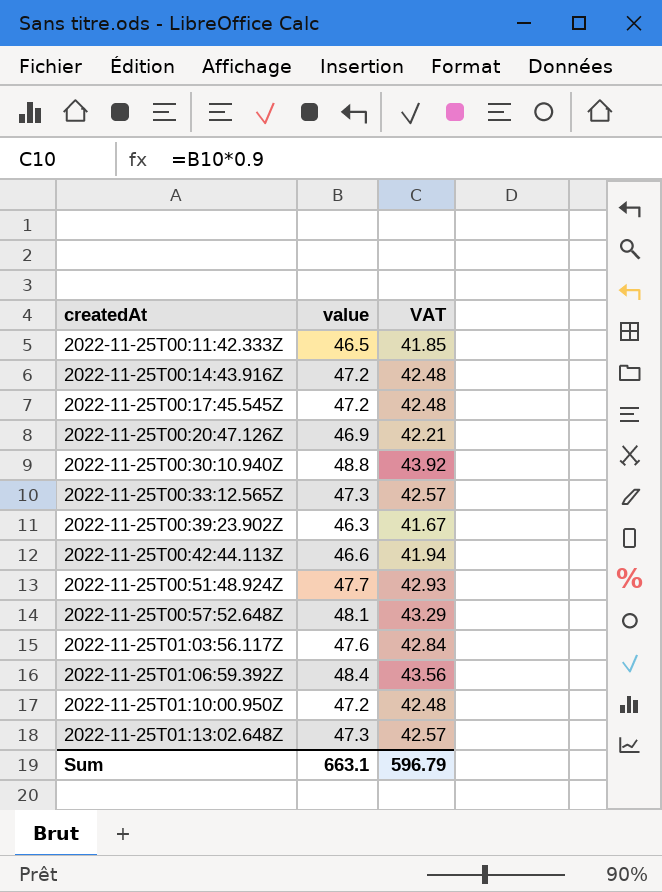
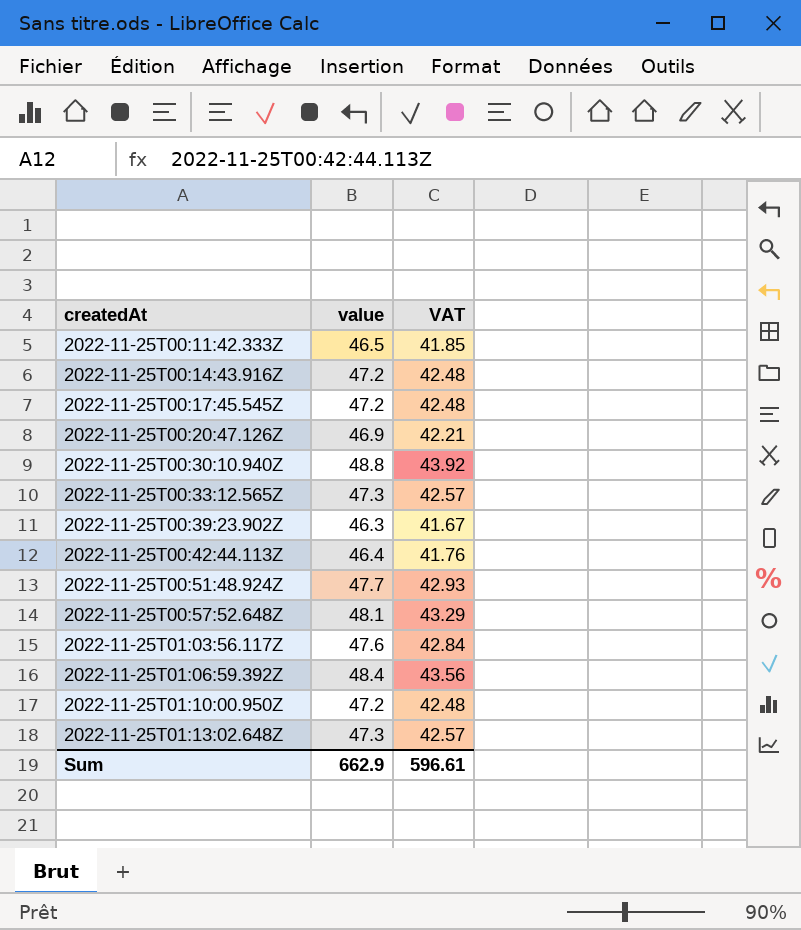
2022-11-25T00:42:44.113Z | value: 46.6 -> 46.4
2022-11-25T00:42:44.113Z | VAT: 41.94 -> 41.76
Sum | value: 663.1 -> 662.9
Sum | VAT: 596.79 -> 596.61

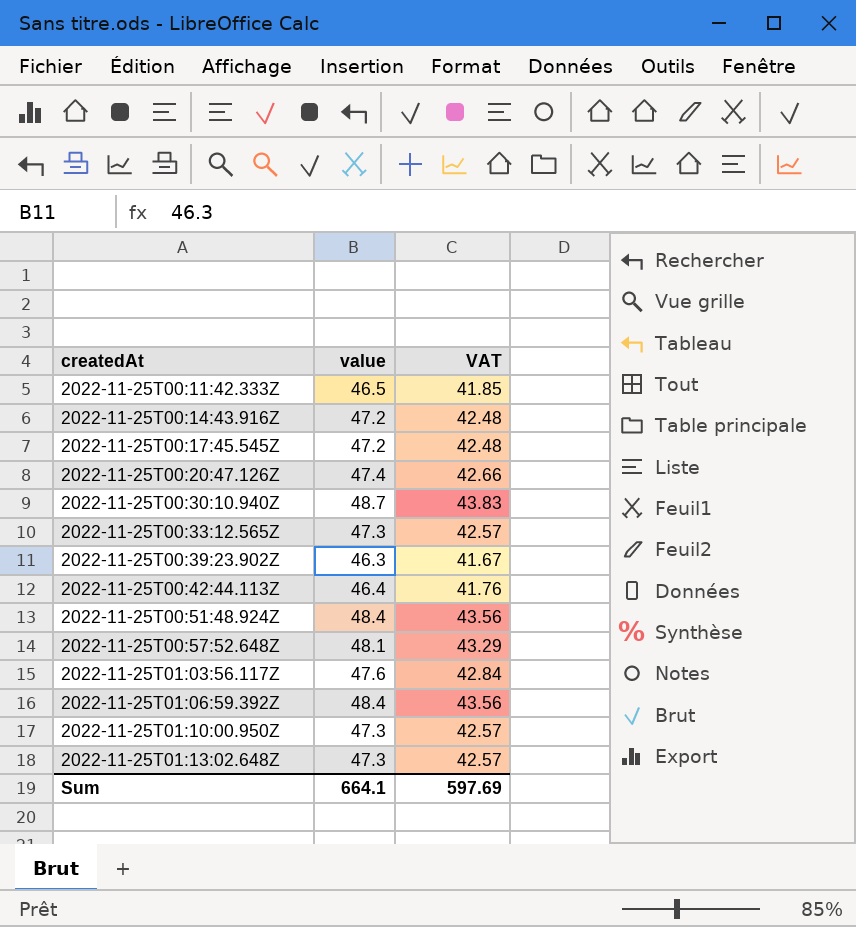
2022-11-25T00:20:47.126Z | value: 46.9 -> 47.4
2022-11-25T00:20:47.126Z | VAT: 42.21 -> 42.66
2022-11-25T00:30:10.940Z | value: 48.8 -> 48.7
2022-11-25T00:30:10.940Z | VAT: 43.92 -> 43.83
2022-11-25T00:51:48.924Z | value: 47.7 -> 48.4
2022-11-25T00:51:48.924Z | VAT: 42.93 -> 43.56
2022-11-25T01:10:00.950Z | value: 47.2 -> 47.3
2022-11-25T01:10:00.950Z | VAT: 42.48 -> 42.57
Sum | value: 662.9 -> 664.1
Sum | VAT: 596.61 -> 597.69

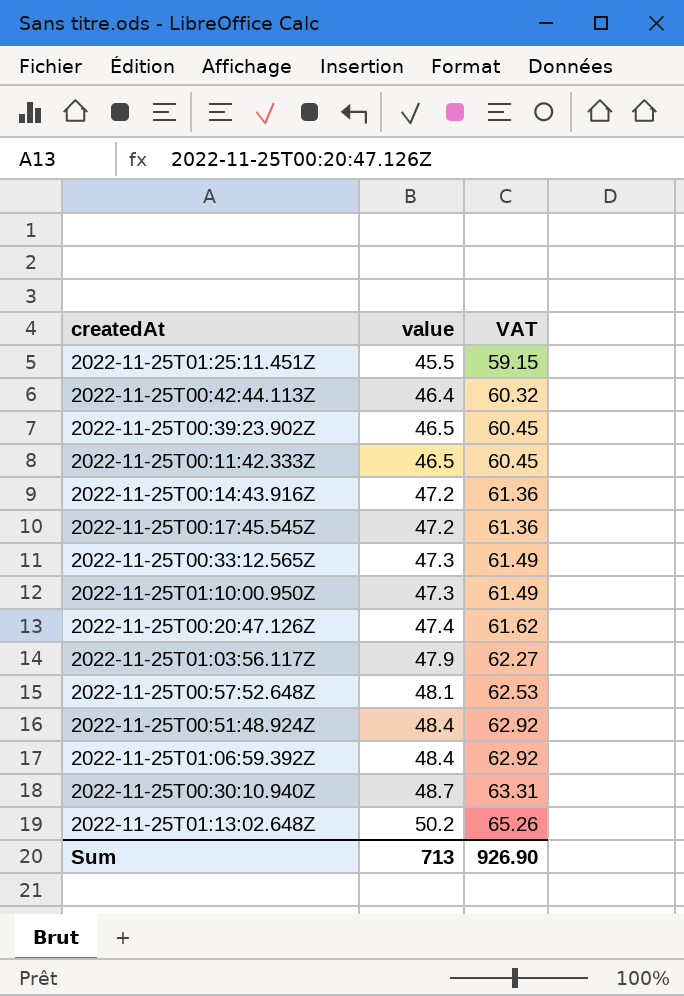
row order: createdAt ascending -> value ascending
column VAT | formula: [value] * 0.9 -> [value] * 1.3
row 2022-11-25T01:25:11.451Z: none -> 45.5 | 59.15
2022-11-25T00:39:23.902Z | value: 46.3 -> 46.5
2022-11-25T01:03:56.117Z | value: 47.6 -> 47.9
2022-11-25T01:13:02.648Z | value: 47.3 -> 50.2
Sum | value: 664.1 -> 713
Sum | VAT: 597.69 -> 926.90

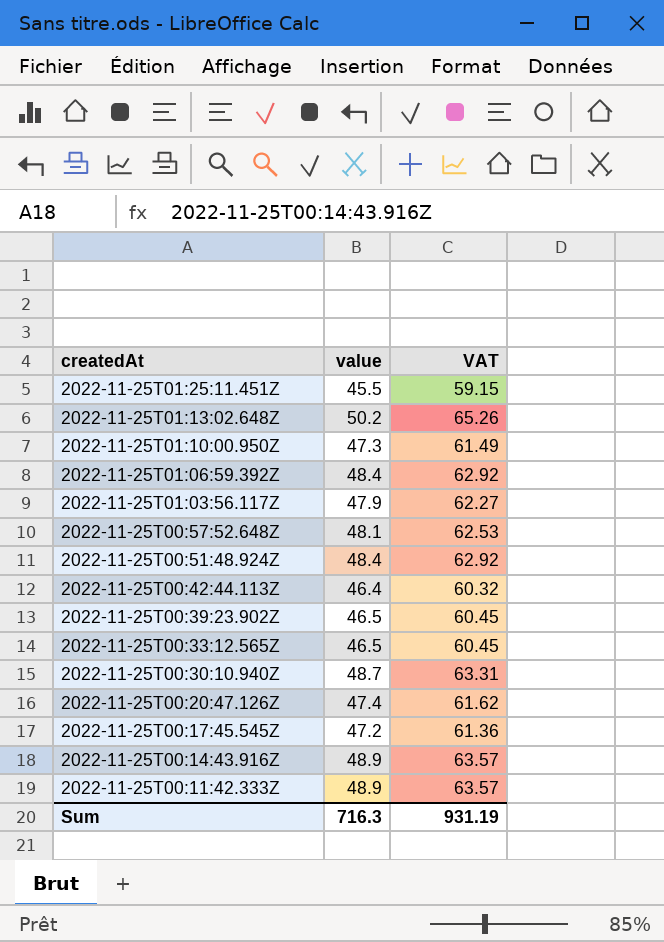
row order: value ascending -> createdAt descending
2022-11-25T00:33:12.565Z | value: 47.3 -> 46.5
2022-11-25T00:33:12.565Z | VAT: 61.49 -> 60.45
2022-11-25T00:14:43.916Z | value: 47.2 -> 48.9
2022-11-25T00:14:43.916Z | VAT: 61.36 -> 63.57
2022-11-25T00:11:42.333Z | value: 46.5 -> 48.9
2022-11-25T00:11:42.333Z | VAT: 60.45 -> 63.57
Sum | value: 713 -> 716.3
Sum | VAT: 926.90 -> 931.19

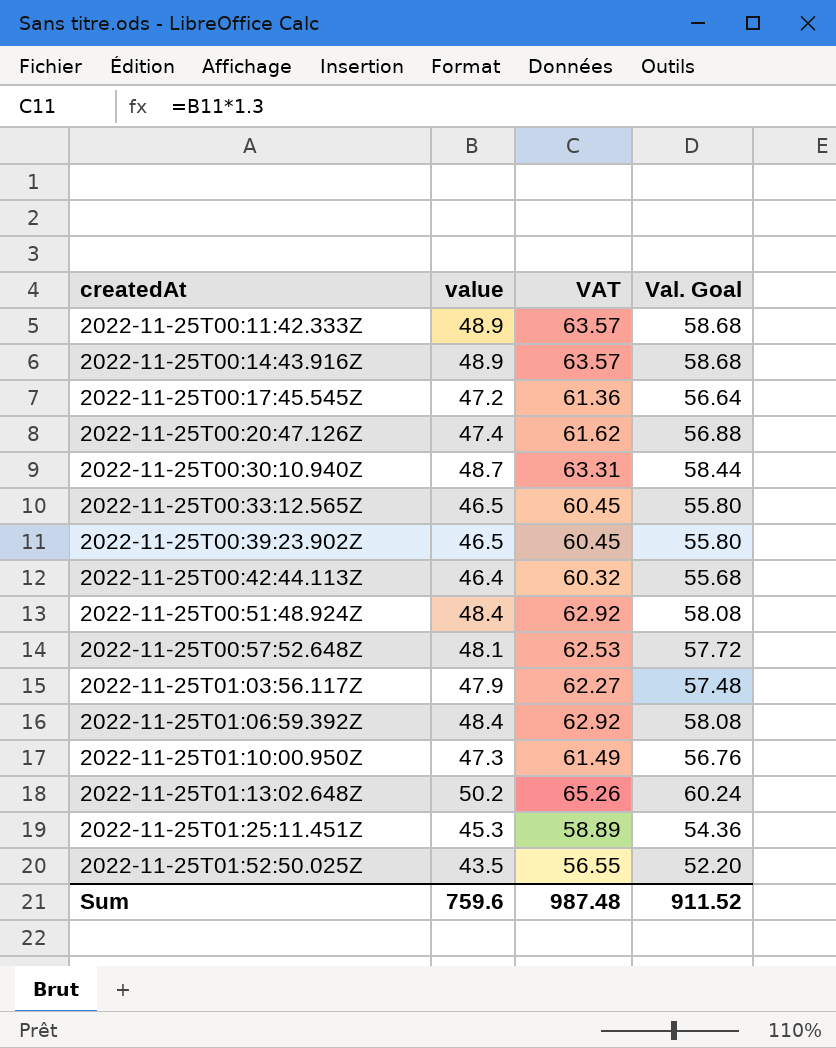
row order: createdAt descending -> createdAt ascending
column Val. Goal | formula: none -> [value] * 1.2
2022-11-25T01:25:11.451Z | value: 45.5 -> 45.3
2022-11-25T01:25:11.451Z | VAT: 59.15 -> 58.89
row 2022-11-25T01:52:50.025Z: none -> 43.5 | 56.55 | 52.20
Sum | value: 716.3 -> 759.6
Sum | VAT: 931.19 -> 987.48

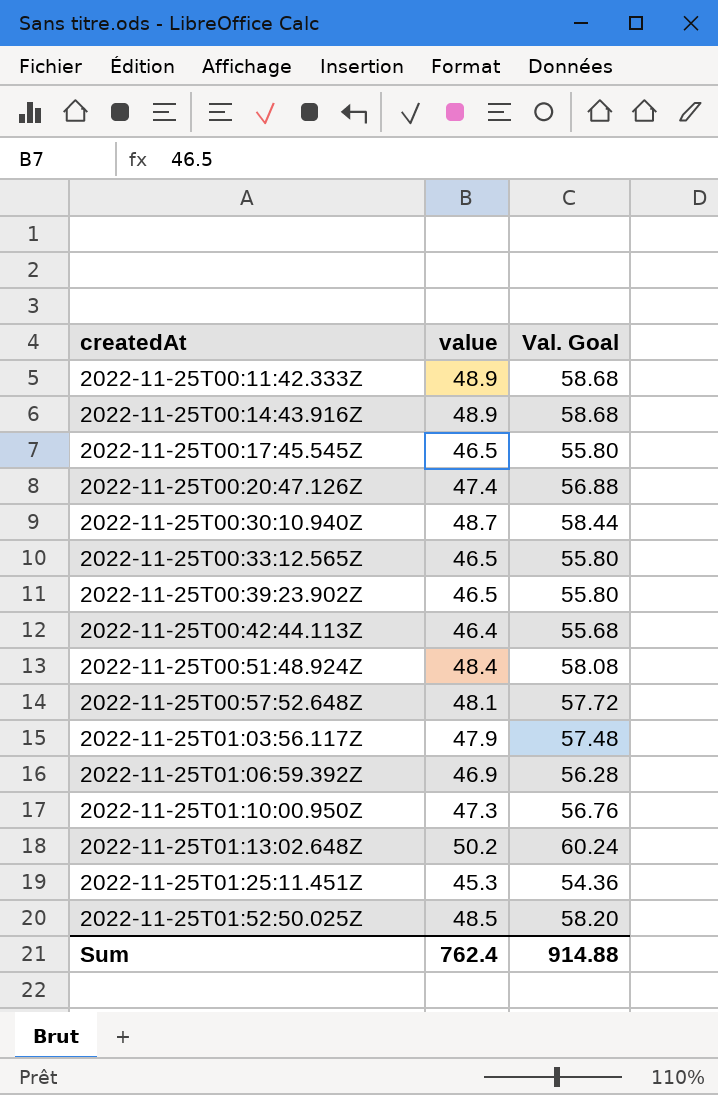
column VAT | formula: [value] * 1.3 -> none
2022-11-25T00:17:45.545Z | value: 47.2 -> 46.5
2022-11-25T00:17:45.545Z | Val. Goal: 56.64 -> 55.80
2022-11-25T01:06:59.392Z | value: 48.4 -> 46.9
2022-11-25T01:06:59.392Z | Val. Goal: 58.08 -> 56.28
2022-11-25T01:52:50.025Z | value: 43.5 -> 48.5
2022-11-25T01:52:50.025Z | Val. Goal: 52.20 -> 58.20
Sum | value: 759.6 -> 762.4
Sum | Val. Goal: 911.52 -> 914.88

